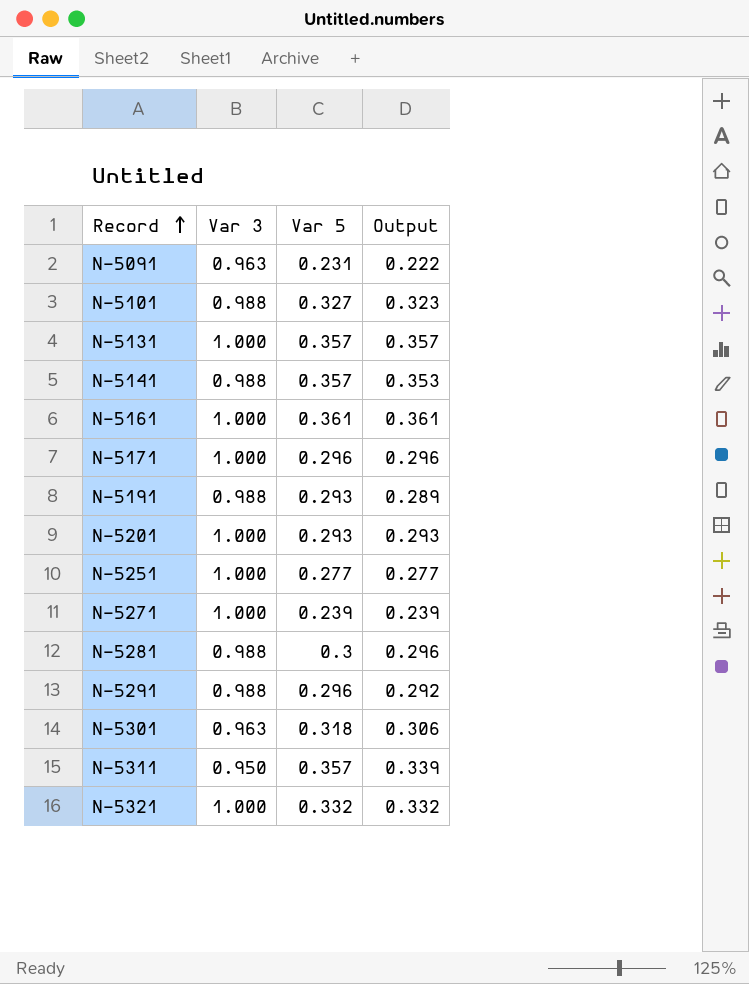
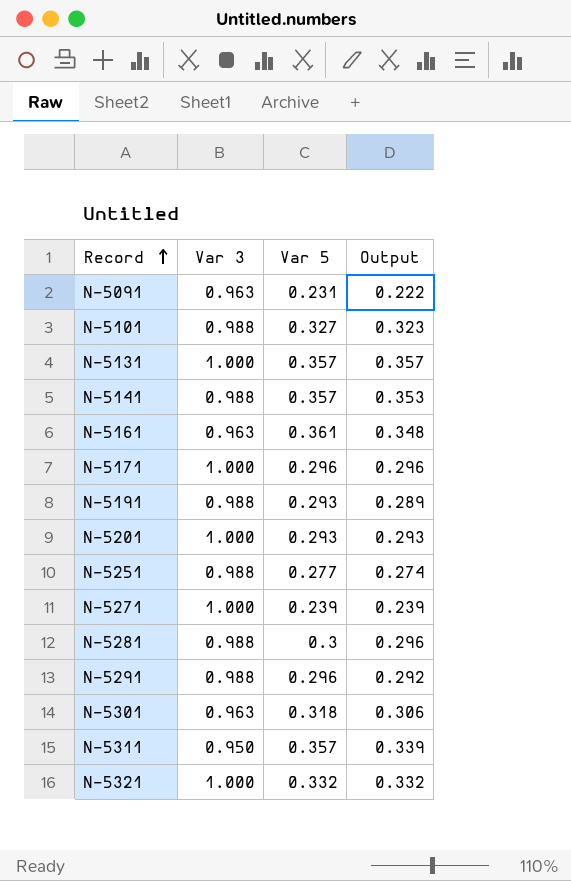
N-5161 | Var 3: 1.000 -> 0.963
N-5161 | Output: 0.361 -> 0.348
N-5251 | Var 3: 1.000 -> 0.988
N-5251 | Output: 0.277 -> 0.274

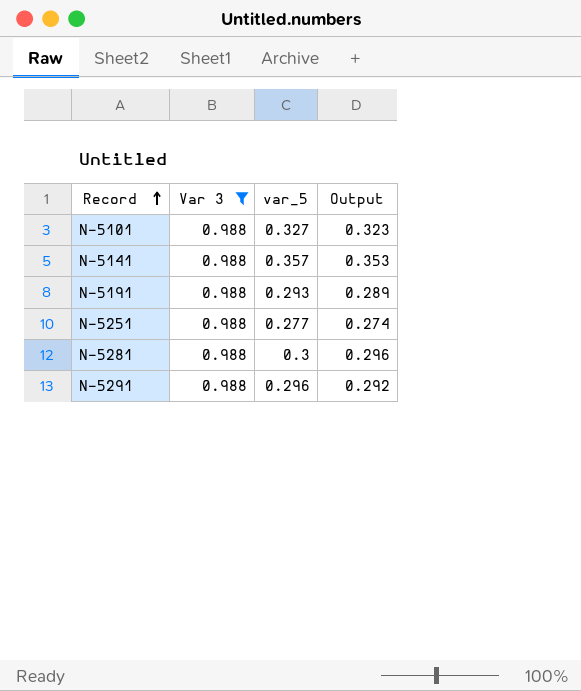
filter: none -> Var 3 = 0.988
column name: Var 5 -> var_5

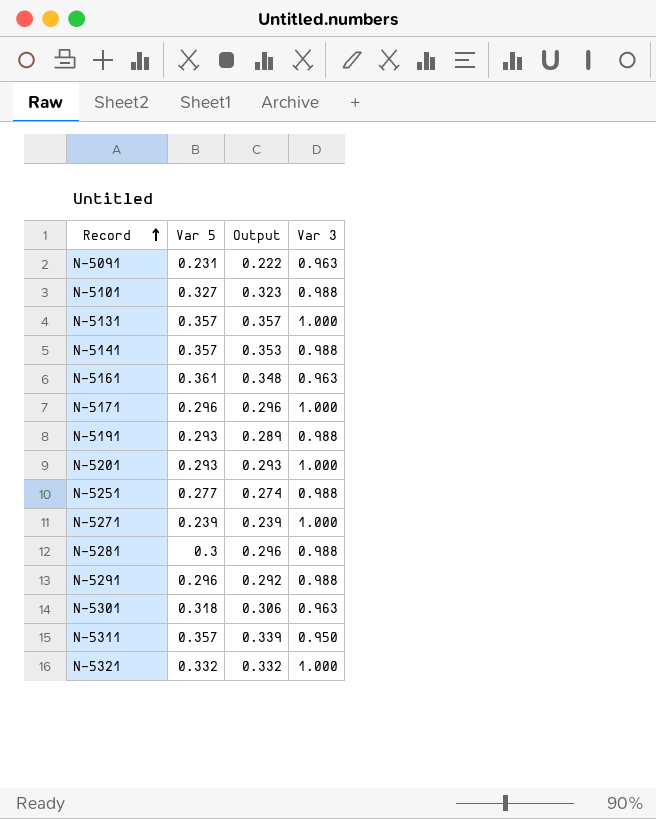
filter: Var 3 = 0.988 -> none
column name: var_5 -> Var 5
column Var 3 | position: 2 -> 4

